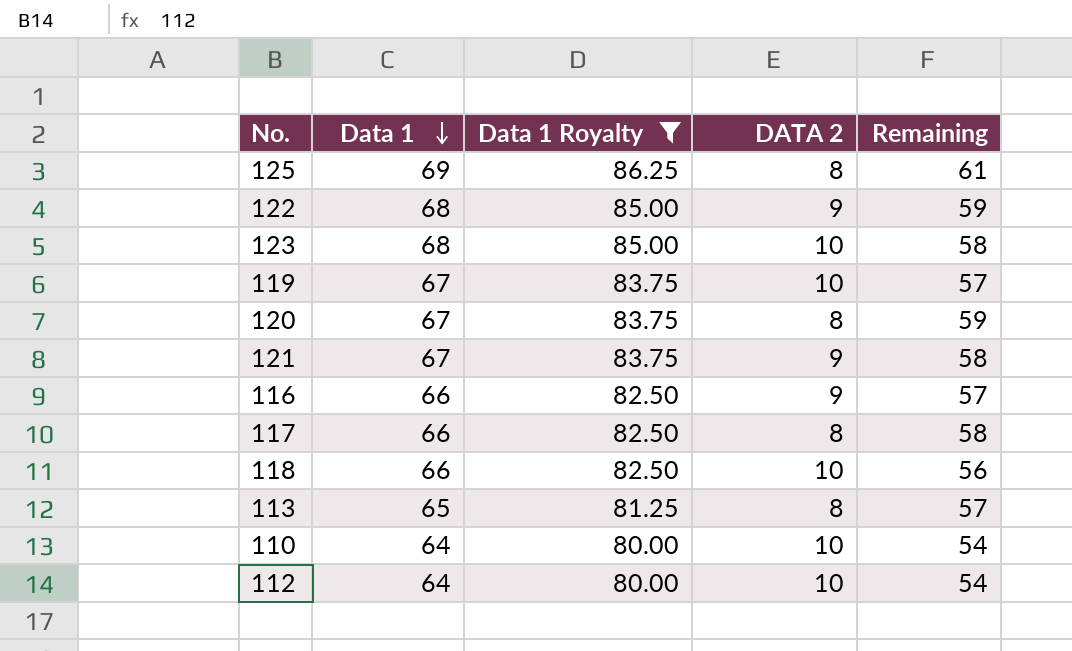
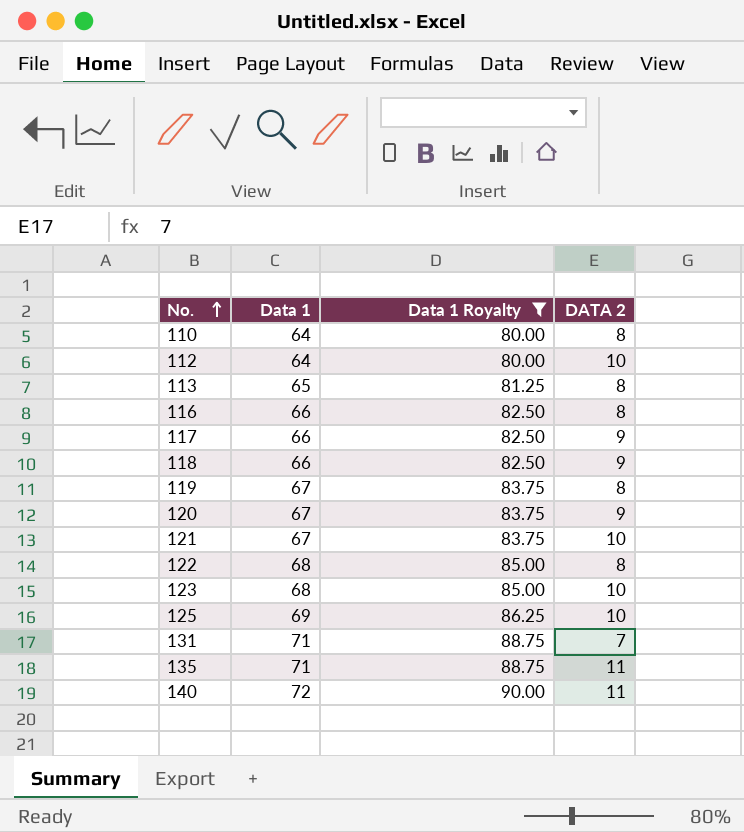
row order: Data 1 descending -> No. ascending
column Remaining | formula: [Data 1] - [DATA 2] -> none
110 | DATA 2: 10 -> 8
116 | DATA 2: 9 -> 8
117 | DATA 2: 8 -> 9
118 | DATA 2: 10 -> 9
119 | DATA 2: 10 -> 8
120 | DATA 2: 8 -> 9
121 | DATA 2: 9 -> 10
122 | DATA 2: 9 -> 8
125 | DATA 2: 8 -> 10
row 131: none -> 71 | 88.75 | 7
row 135: none -> 71 | 88.75 | 11
row 140: none -> 72 | 90.00 | 11

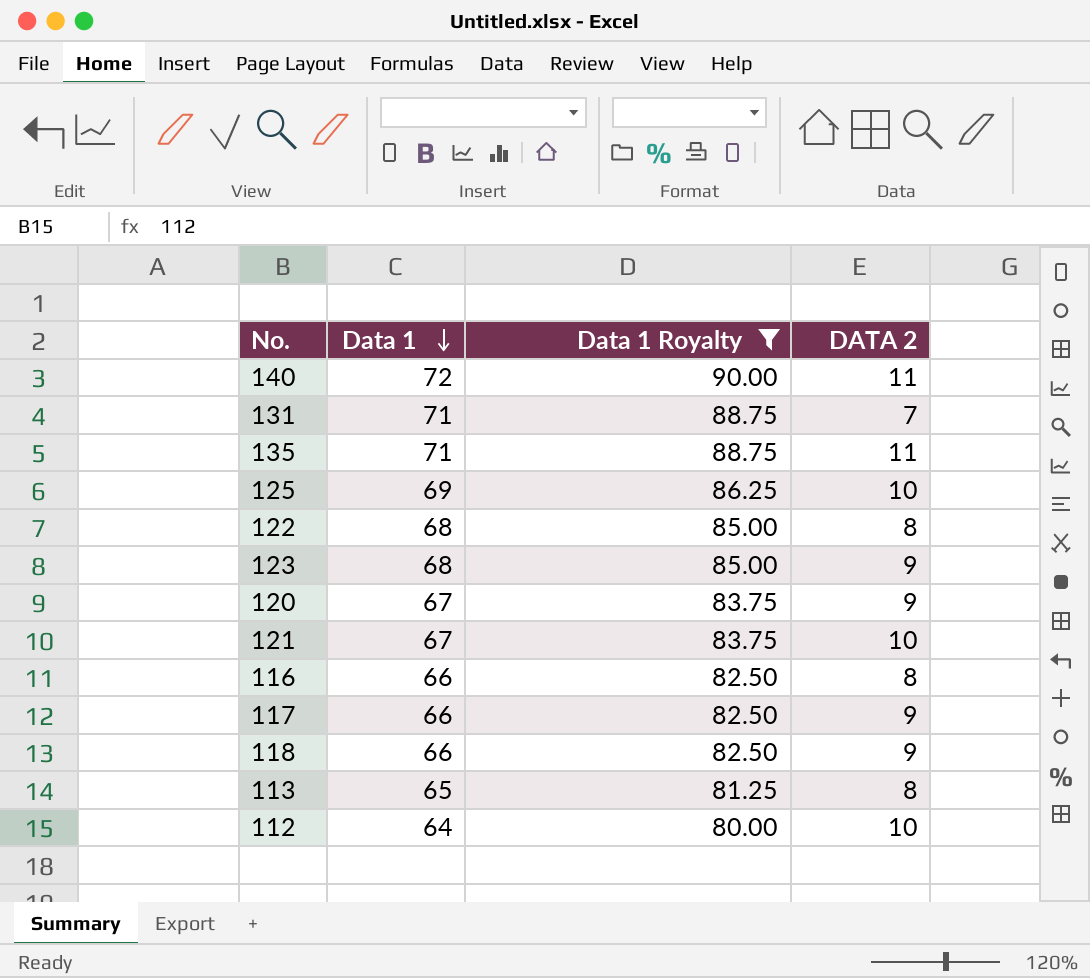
row order: No. ascending -> Data 1 descending
row 110: 64 | 80.00 | 8 -> none
row 119: 67 | 83.75 | 8 -> none
123 | DATA 2: 10 -> 9

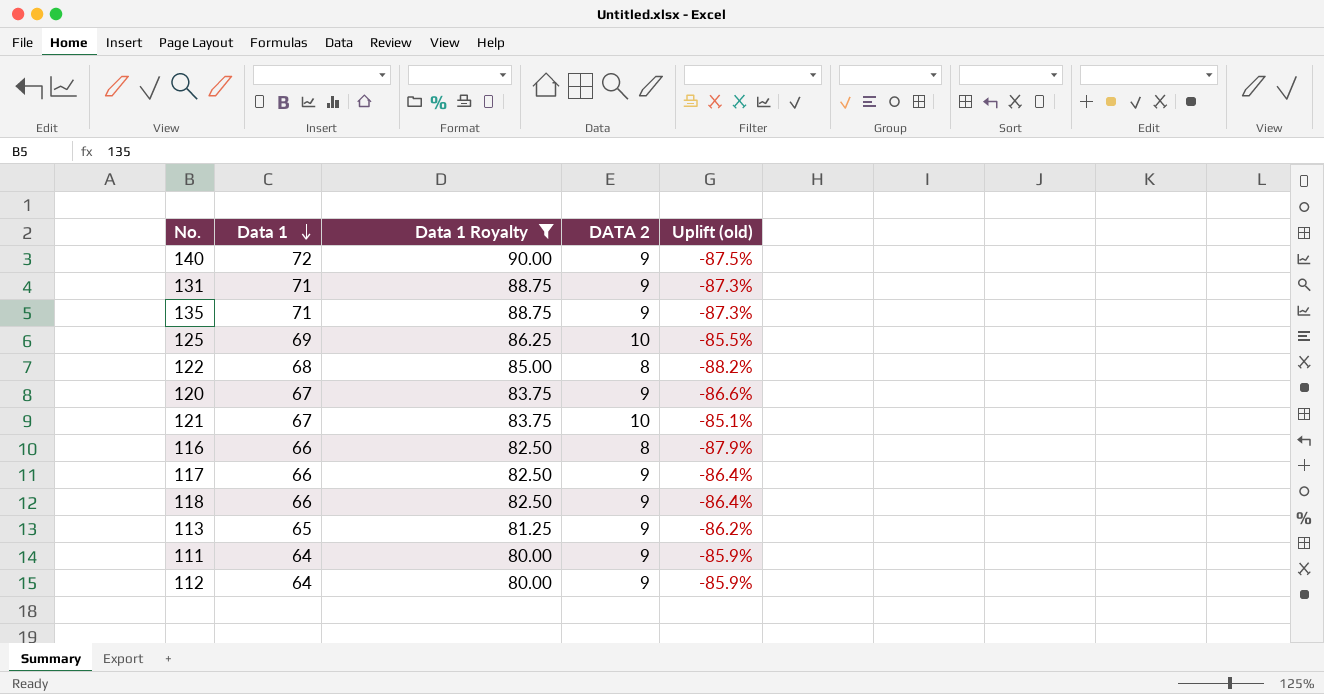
column Uplift (old) | formula: none -> ([DATA 2] - [Data 1]) / [Data 1]
row 123: 68 | 85.00 | 9 -> none
140 | DATA 2: 11 -> 9
131 | DATA 2: 7 -> 9
135 | DATA 2: 11 -> 9
113 | DATA 2: 8 -> 9
row 111: none -> 64 | 80.00 | 9 | -85.9%
112 | DATA 2: 10 -> 9

